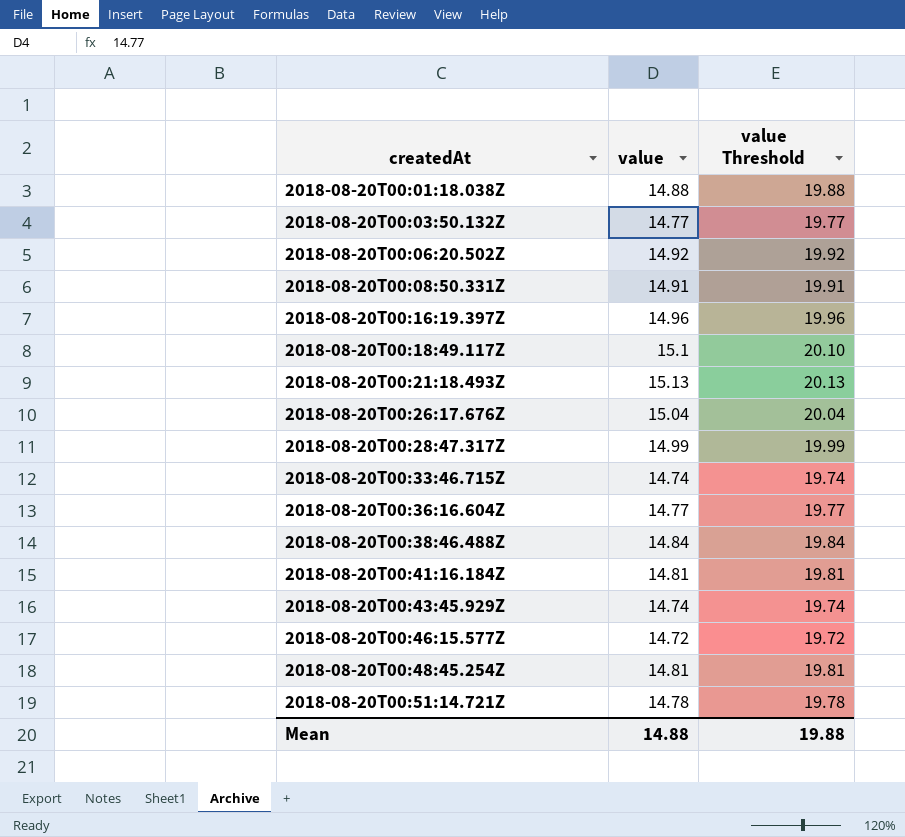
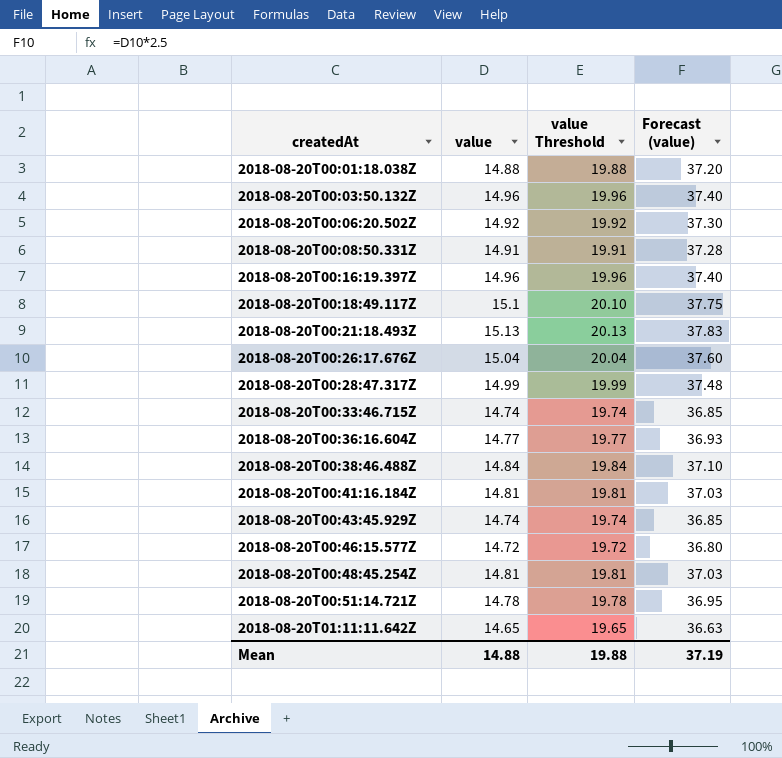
column Forecast (value) | formula: none -> [value] * 2.5
2018-08-20T00:03:50.132Z | value: 14.77 -> 14.96
2018-08-20T00:03:50.132Z | value Threshold: 19.77 -> 19.96
row 2018-08-20T01:11:11.642Z: none -> 14.65 | 19.65 | 36.63

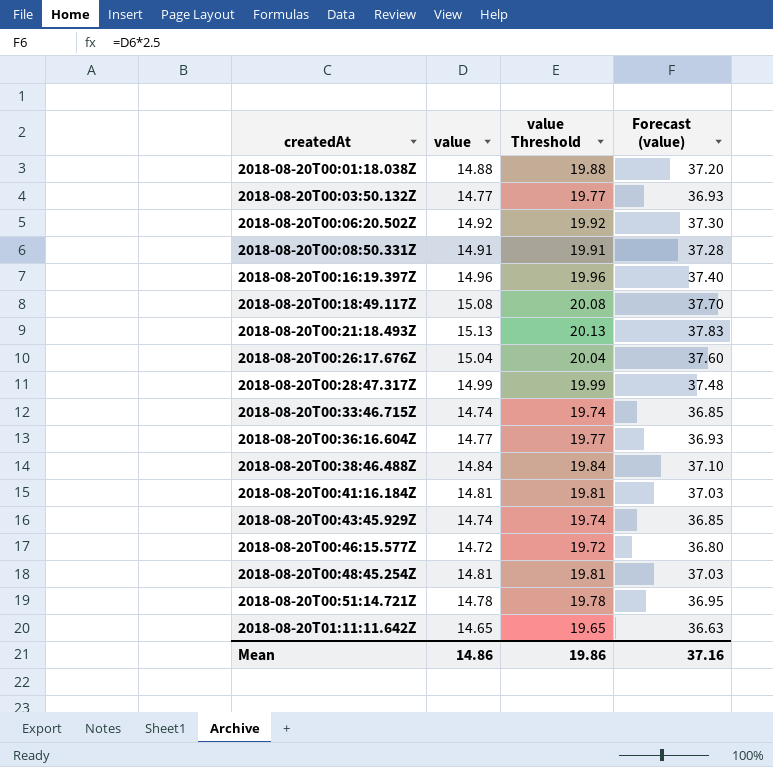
2018-08-20T00:03:50.132Z | value: 14.96 -> 14.77
2018-08-20T00:03:50.132Z | value Threshold: 19.96 -> 19.77
2018-08-20T00:03:50.132Z | Forecast (value): 37.40 -> 36.93
2018-08-20T00:18:49.117Z | value: 15.1 -> 15.08
2018-08-20T00:18:49.117Z | value Threshold: 20.10 -> 20.08
2018-08-20T00:18:49.117Z | Forecast (value): 37.75 -> 37.70
Mean | value: 14.88 -> 14.86
Mean | value Threshold: 19.88 -> 19.86
Mean | Forecast (value): 37.19 -> 37.16

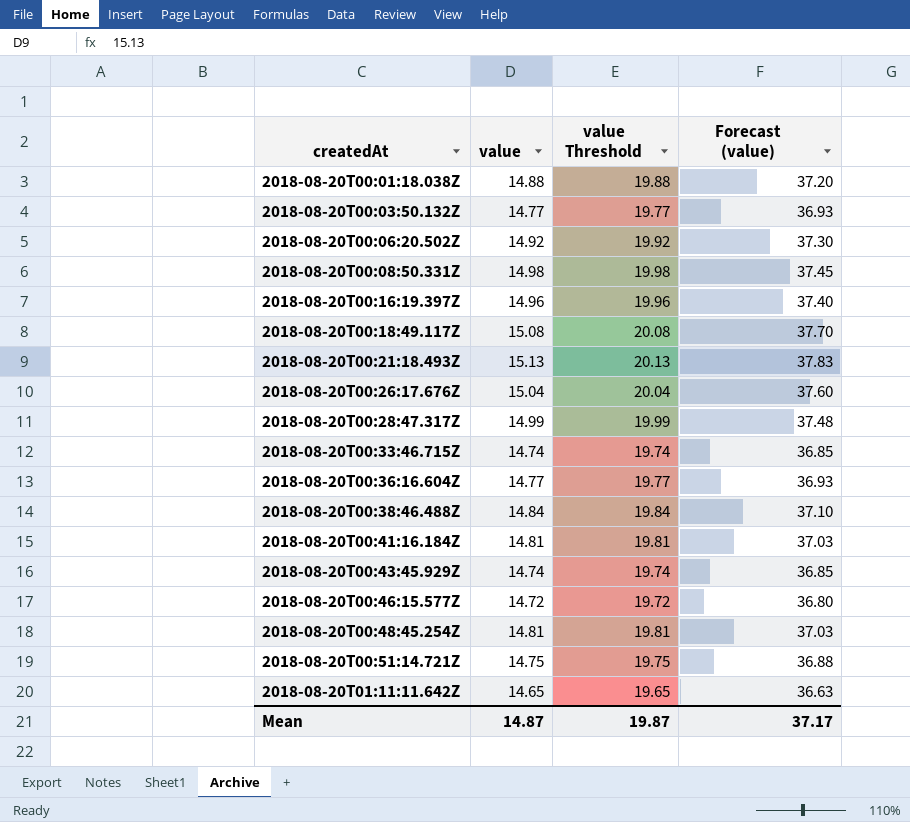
2018-08-20T00:08:50.331Z | value: 14.91 -> 14.98
2018-08-20T00:08:50.331Z | value Threshold: 19.91 -> 19.98
2018-08-20T00:08:50.331Z | Forecast (value): 37.28 -> 37.45
2018-08-20T00:51:14.721Z | value: 14.78 -> 14.75
2018-08-20T00:51:14.721Z | value Threshold: 19.78 -> 19.75
2018-08-20T00:51:14.721Z | Forecast (value): 36.95 -> 36.88
Mean | value: 14.86 -> 14.87
Mean | value Threshold: 19.86 -> 19.87
Mean | Forecast (value): 37.16 -> 37.17

